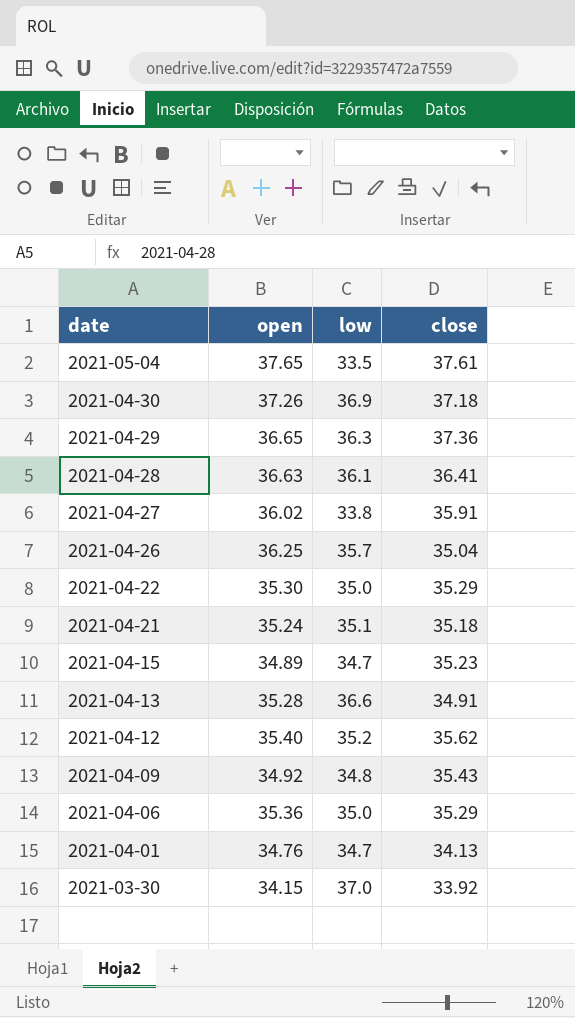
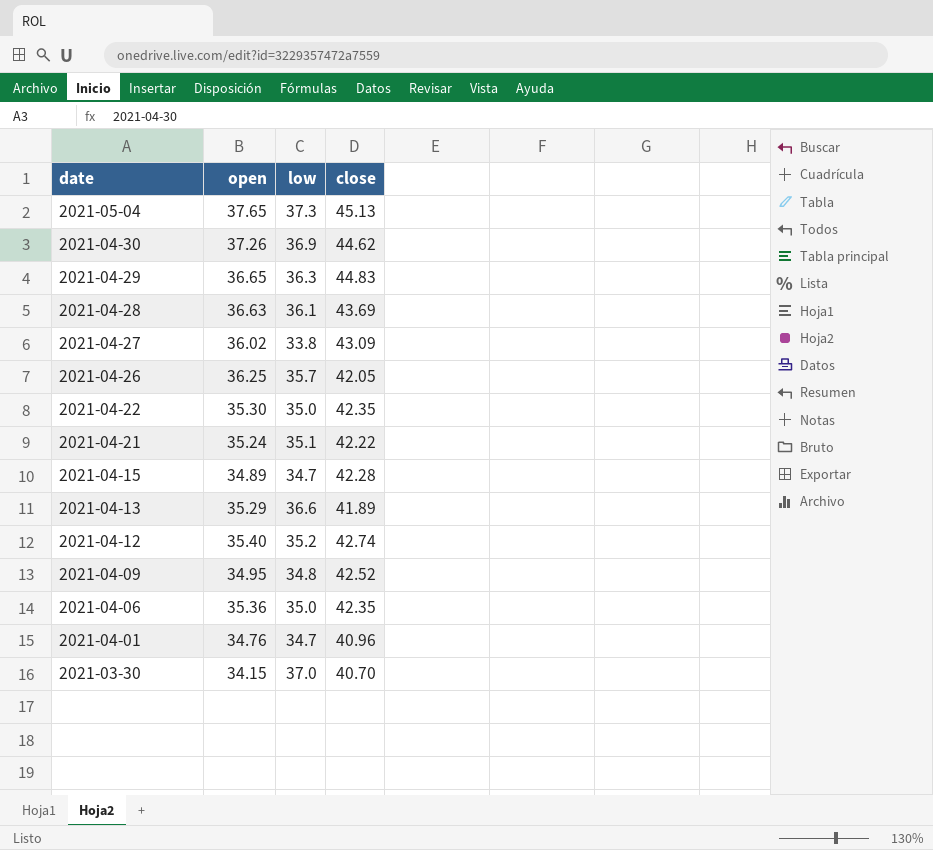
2021-05-04 | low: 33.5 -> 37.3
2021-05-04 | close: 37.61 -> 45.13
2021-04-30 | close: 37.18 -> 44.62
2021-04-29 | close: 37.36 -> 44.83
2021-04-28 | close: 36.41 -> 43.69
2021-04-27 | close: 35.91 -> 43.09
2021-04-26 | close: 35.04 -> 42.05
2021-04-22 | close: 35.29 -> 42.35
2021-04-21 | close: 35.18 -> 42.22
2021-04-15 | close: 35.23 -> 42.28
2021-04-13 | open: 35.28 -> 35.29
2021-04-13 | close: 34.91 -> 41.89
2021-04-12 | close: 35.62 -> 42.74
2021-04-09 | open: 34.92 -> 34.95
2021-04-09 | close: 35.43 -> 42.52
2021-04-06 | close: 35.29 -> 42.35
2021-04-01 | close: 34.13 -> 40.96
2021-03-30 | close: 33.92 -> 40.70

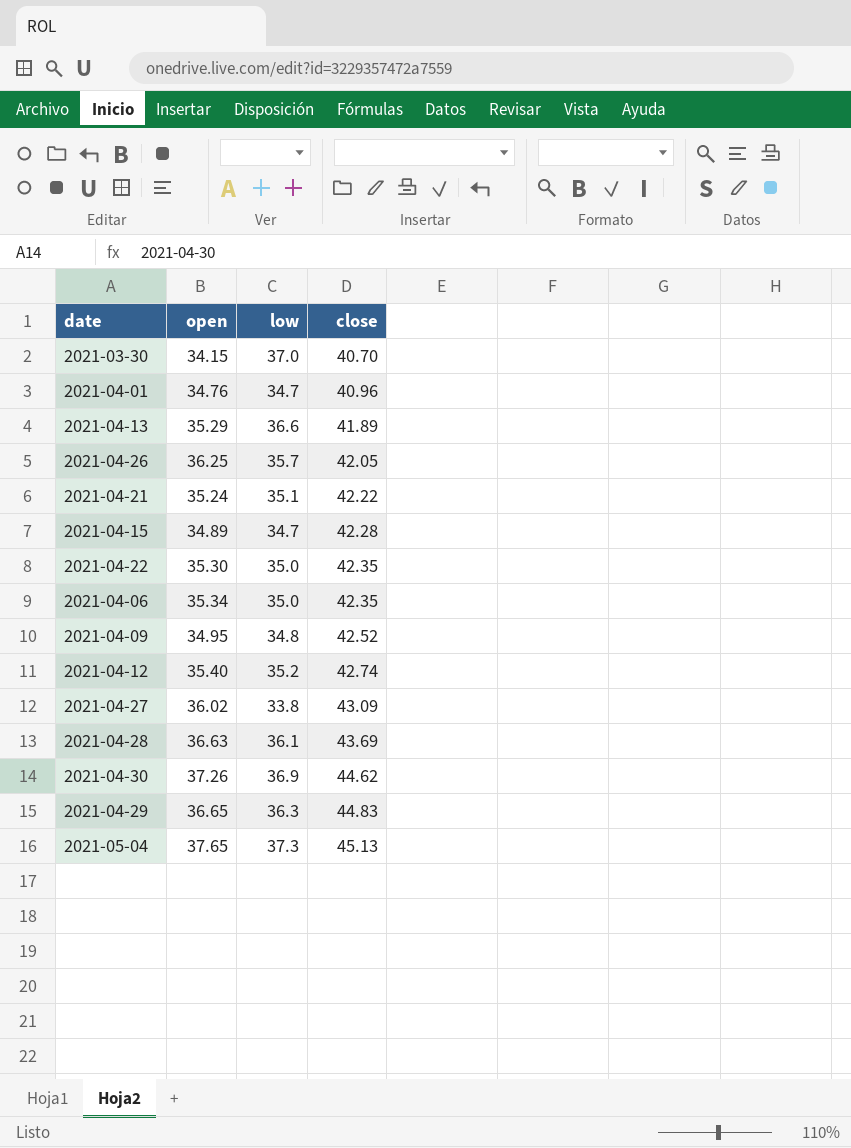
row order: date descending -> close ascending
2021-04-06 | open: 35.36 -> 35.34

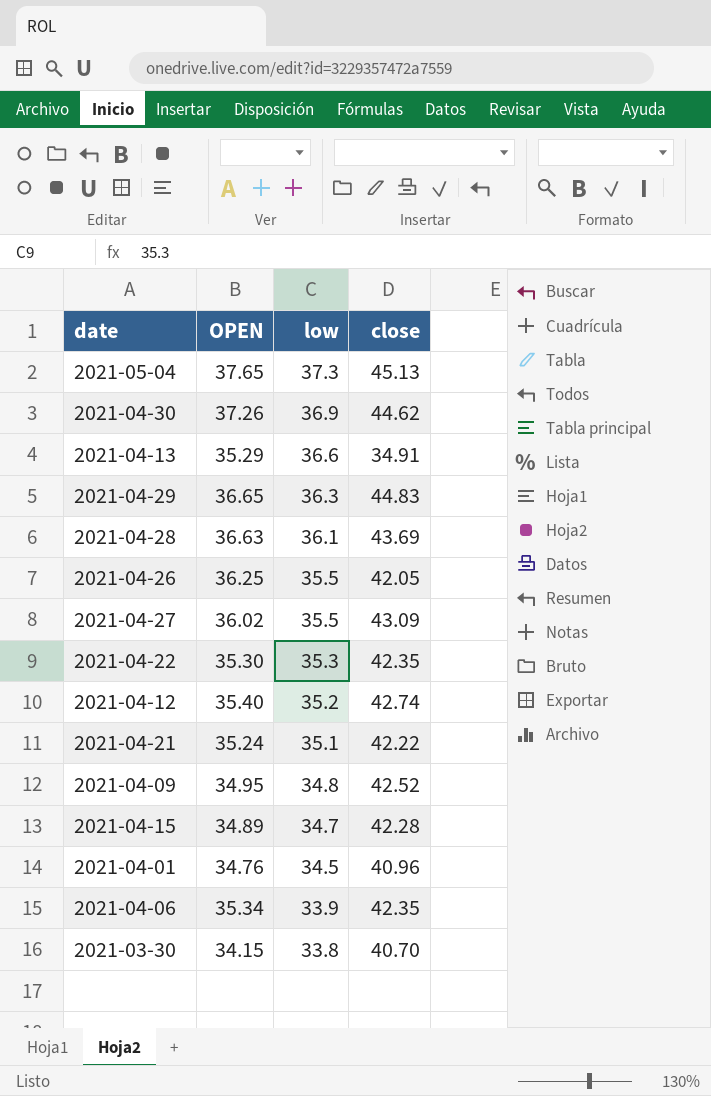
row order: close ascending -> low descending
column name: open -> OPEN
2021-04-13 | close: 41.89 -> 34.91
2021-04-26 | low: 35.7 -> 35.5
2021-04-27 | low: 33.8 -> 35.5
2021-04-22 | low: 35.0 -> 35.3
2021-04-01 | low: 34.7 -> 34.5
2021-04-06 | low: 35.0 -> 33.9
2021-03-30 | low: 37.0 -> 33.8

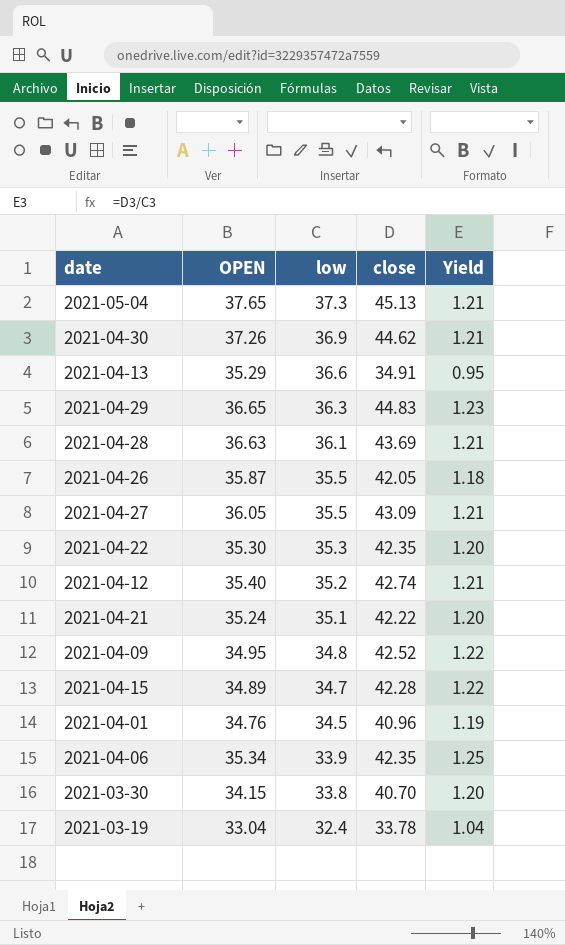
column Yield | formula: none -> [close] / [low]
2021-04-26 | OPEN: 36.25 -> 35.87
2021-04-27 | OPEN: 36.02 -> 36.05
row 2021-03-19: none -> 33.04 | 32.4 | 33.78 | 1.04

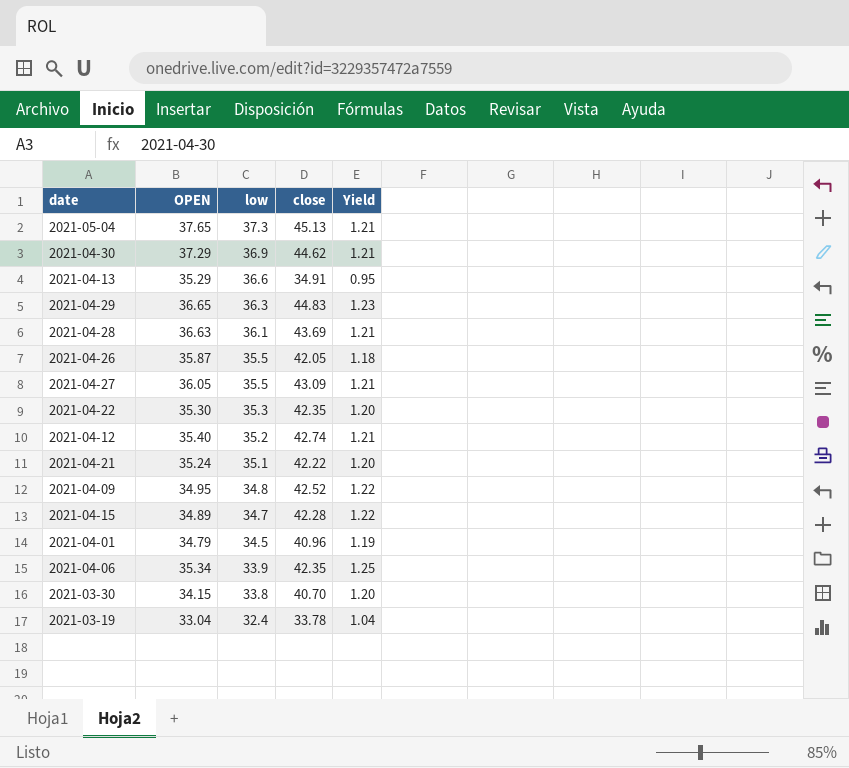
2021-04-30 | OPEN: 37.26 -> 37.29
2021-04-01 | OPEN: 34.76 -> 34.79

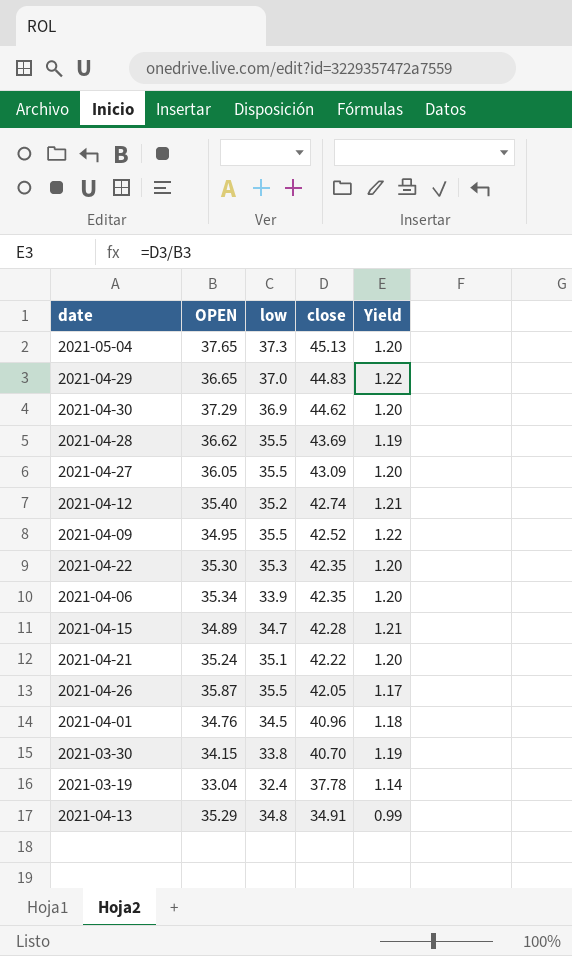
row order: low descending -> close descending
column Yield | formula: [close] / [low] -> [close] / [OPEN]
2021-04-29 | low: 36.3 -> 37.0
2021-04-28 | OPEN: 36.63 -> 36.62
2021-04-28 | low: 36.1 -> 35.5
2021-04-09 | low: 34.8 -> 35.5
2021-04-01 | OPEN: 34.79 -> 34.76
2021-03-19 | close: 33.78 -> 37.78
2021-04-13 | low: 36.6 -> 34.8

